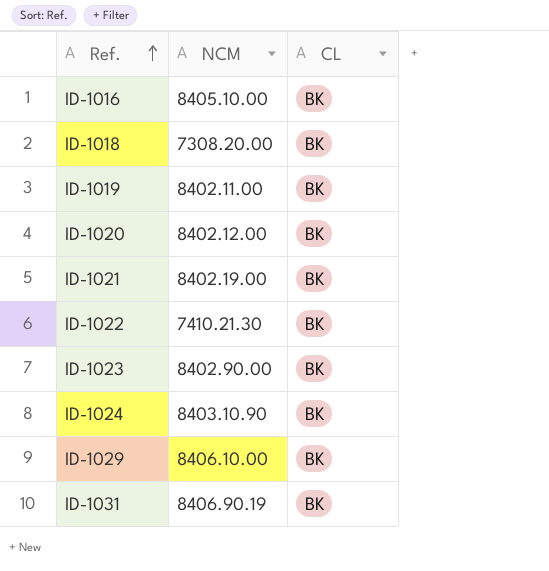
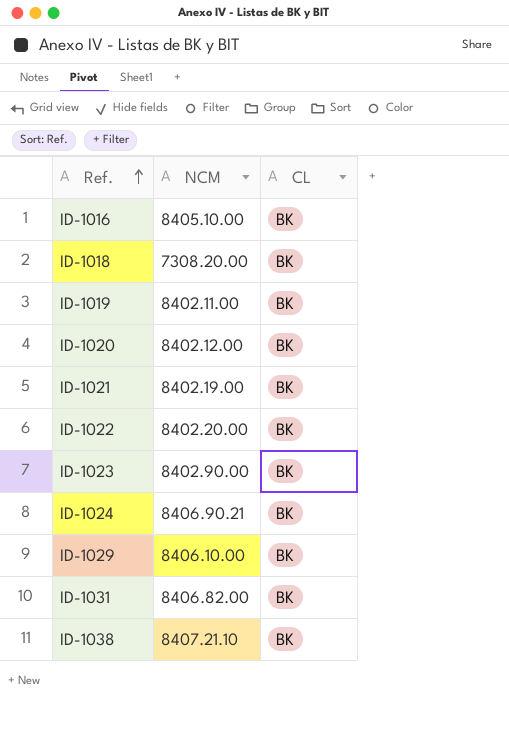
ID-1022 | NCM: 7410.21.30 -> 8402.20.00
ID-1024 | NCM: 8403.10.90 -> 8406.90.21
ID-1031 | NCM: 8406.90.19 -> 8406.82.00
row ID-1038: none -> 8407.21.10 | BK

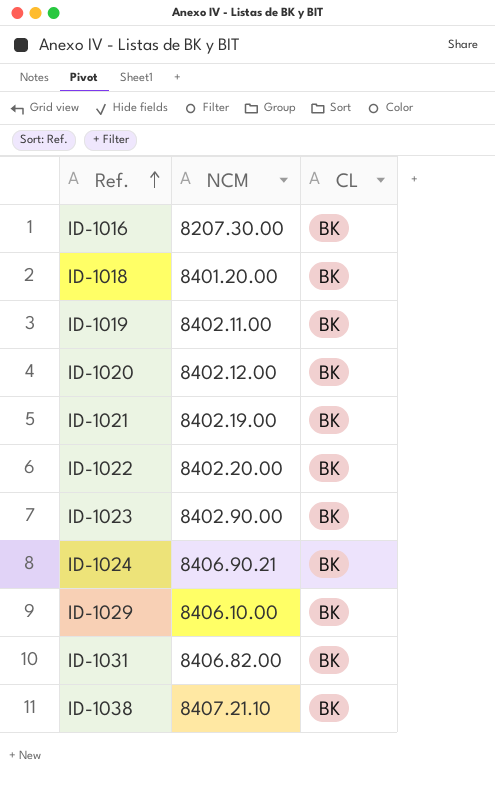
ID-1016 | NCM: 8405.10.00 -> 8207.30.00
ID-1018 | NCM: 7308.20.00 -> 8401.20.00

